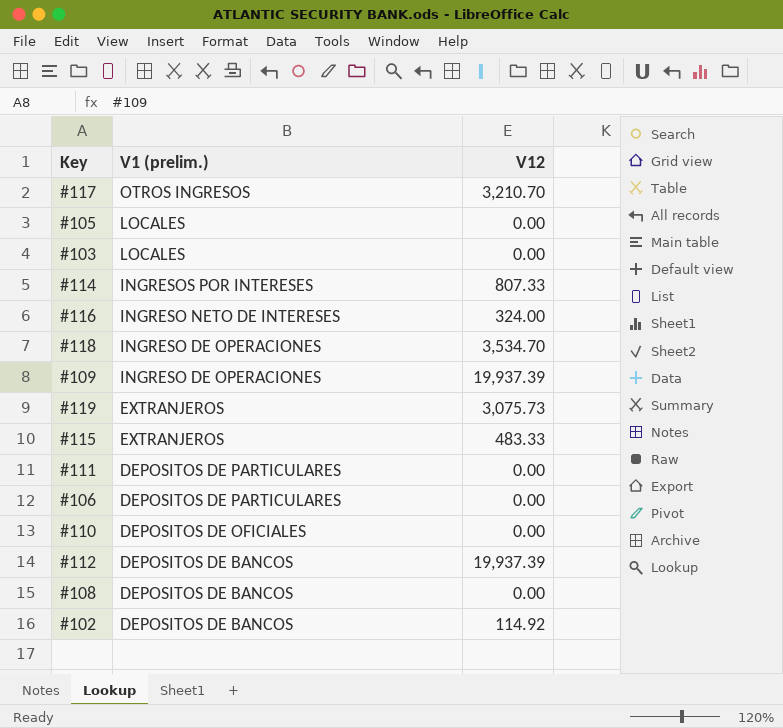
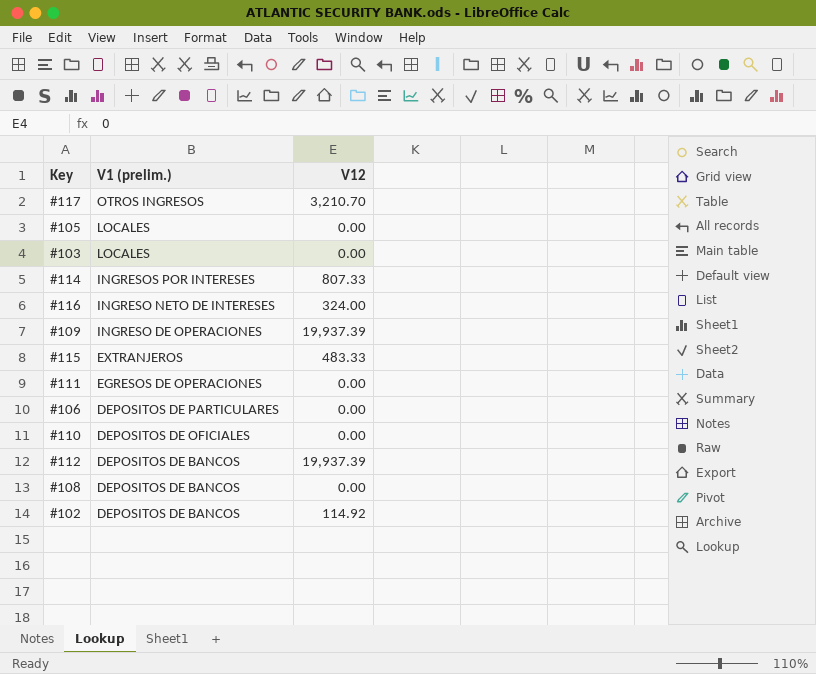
row #118: INGRESO DE OPERACIONES | 3,534.70 -> none
row #119: EXTRANJEROS | 3,075.73 -> none
#111 | V1 (prelim.): DEPOSITOS DE PARTICULARES -> EGRESOS DE OPERACIONES

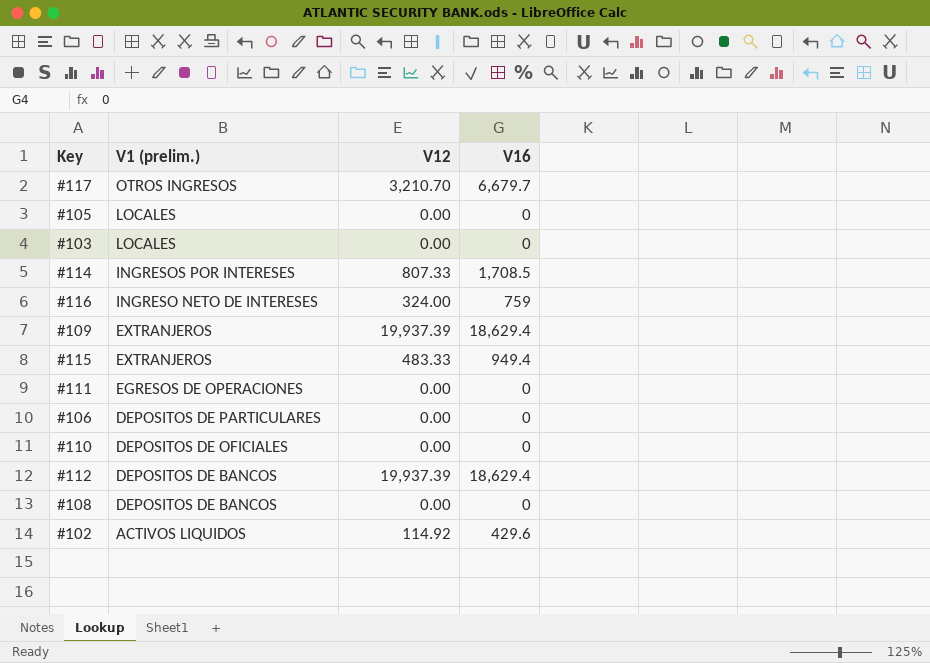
column V16 | position: none -> 4
#109 | V1 (prelim.): INGRESO DE OPERACIONES -> EXTRANJEROS
#102 | V1 (prelim.): DEPOSITOS DE BANCOS -> ACTIVOS LIQUIDOS

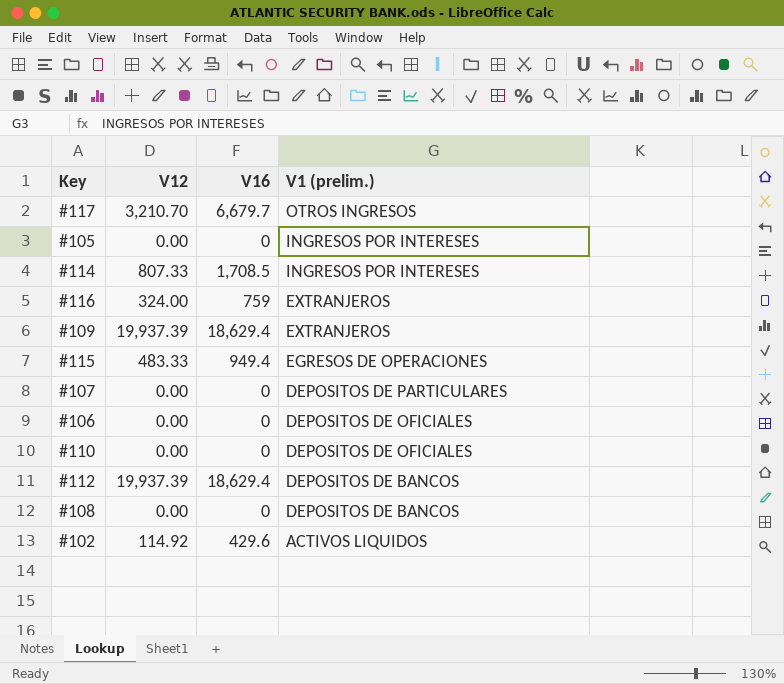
column V1 (prelim.) | position: 2 -> 4
row #103: LOCALES | 0.00 | 0 -> none
row #111: EGRESOS DE OPERACIONES | 0.00 | 0 -> none
#105 | V1 (prelim.): LOCALES -> INGRESOS POR INTERESES
#116 | V1 (prelim.): INGRESO NETO DE INTERESES -> EXTRANJEROS
#115 | V1 (prelim.): EXTRANJEROS -> EGRESOS DE OPERACIONES
row #107: none -> 0.00 | 0 | DEPOSITOS DE PARTICULARES
#106 | V1 (prelim.): DEPOSITOS DE PARTICULARES -> DEPOSITOS DE OFICIALES

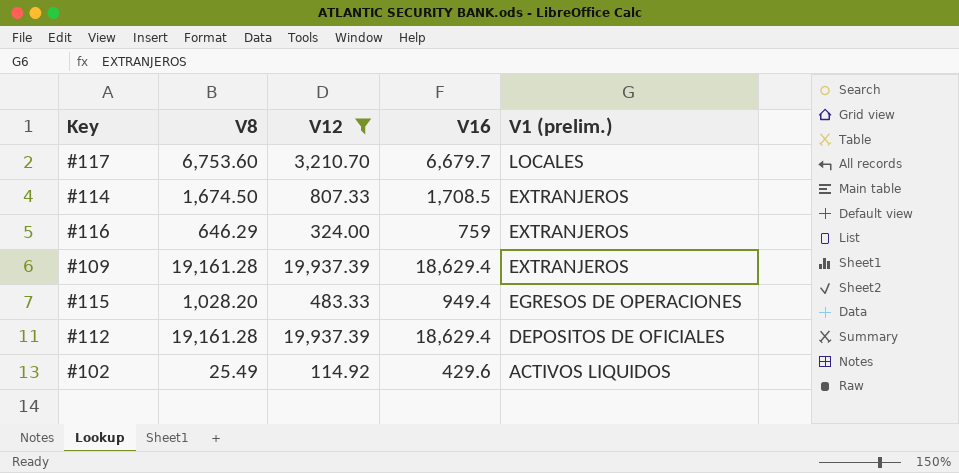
filter: none -> V12 != 0.00
column V8 | position: none -> 2
#117 | V1 (prelim.): OTROS INGRESOS -> LOCALES
#114 | V1 (prelim.): INGRESOS POR INTERESES -> EXTRANJEROS
#112 | V1 (prelim.): DEPOSITOS DE BANCOS -> DEPOSITOS DE OFICIALES

